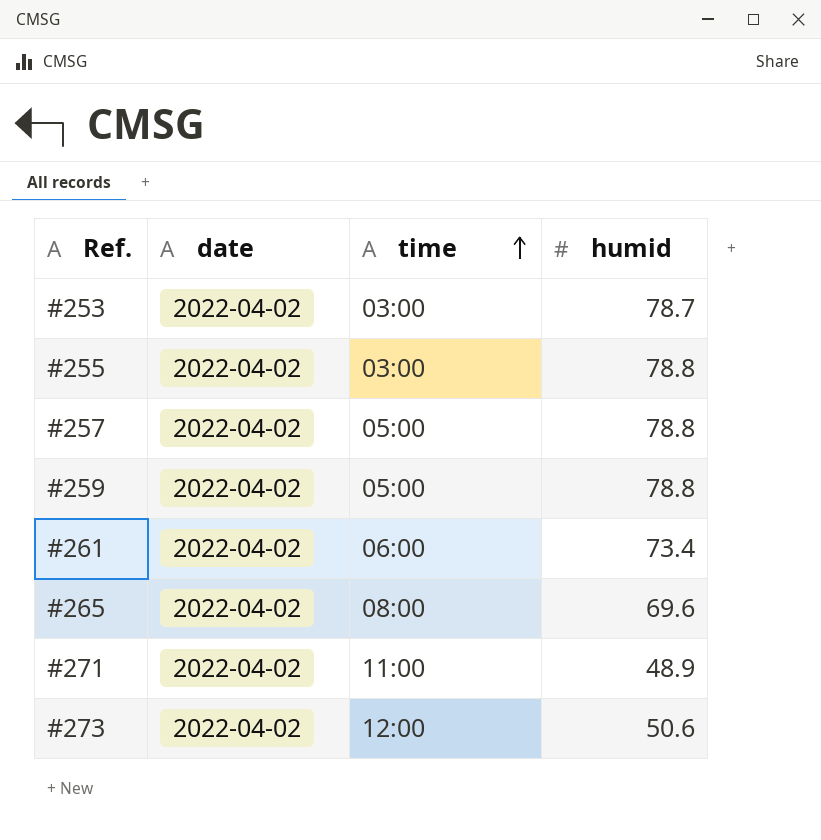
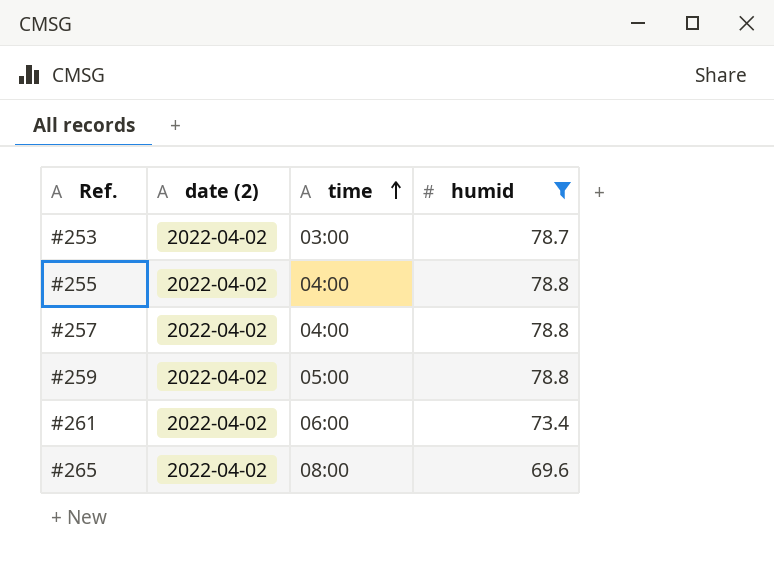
filter: none -> humid >= 69.6
column name: date -> date (2)
#255 | time: 03:00 -> 04:00
#257 | time: 05:00 -> 04:00

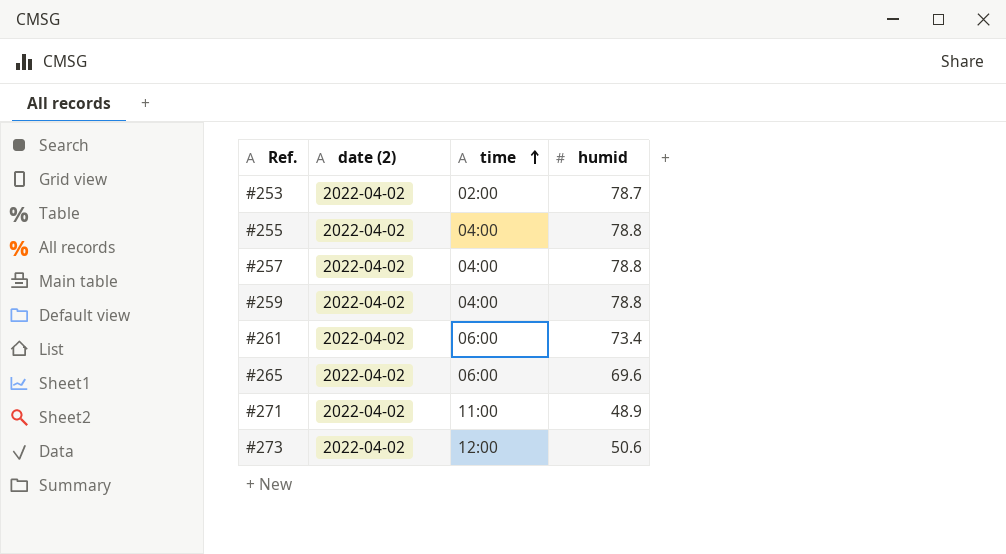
filter: humid >= 69.6 -> none
#253 | time: 03:00 -> 02:00
#259 | time: 05:00 -> 04:00
#265 | time: 08:00 -> 06:00

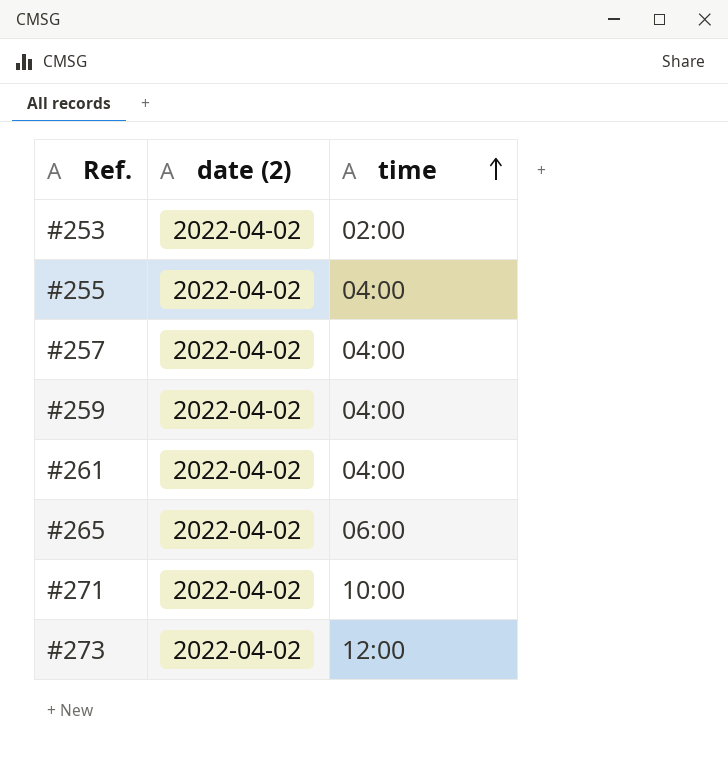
column humid | position: 4 -> none
#261 | time: 06:00 -> 04:00
#271 | time: 11:00 -> 10:00

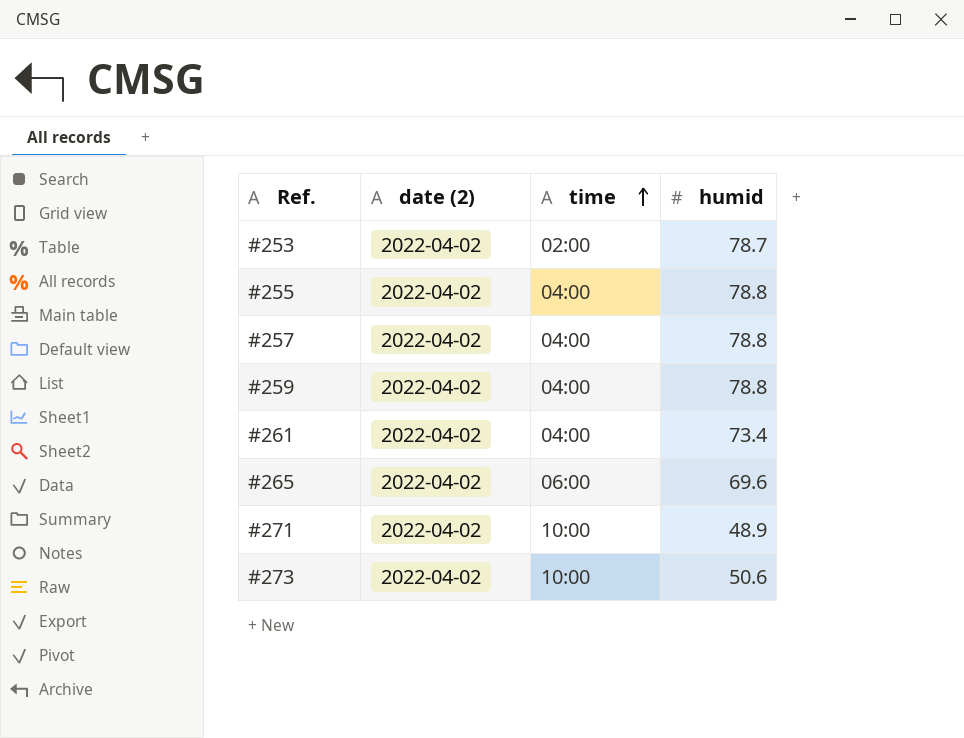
column humid | position: none -> 4
#273 | time: 12:00 -> 10:00

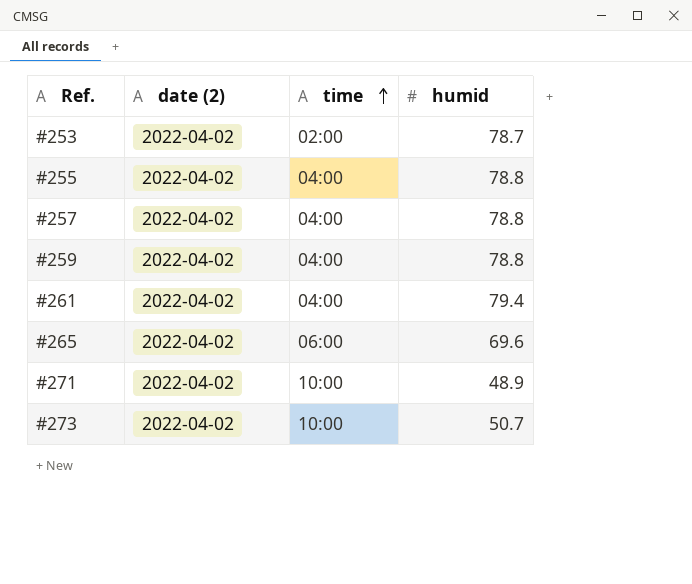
#261 | humid: 73.4 -> 79.4
#273 | humid: 50.6 -> 50.7

